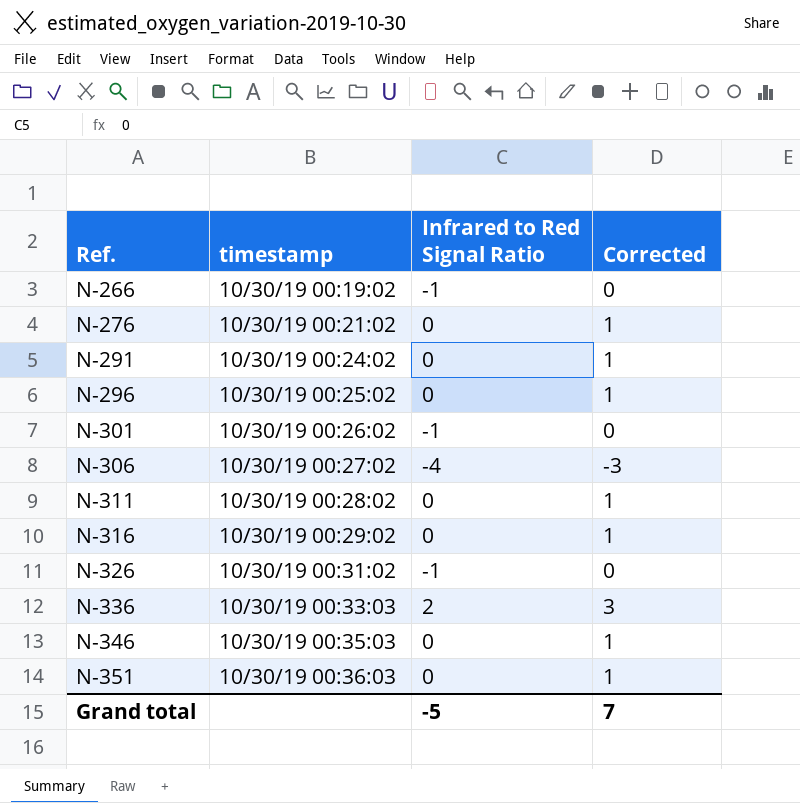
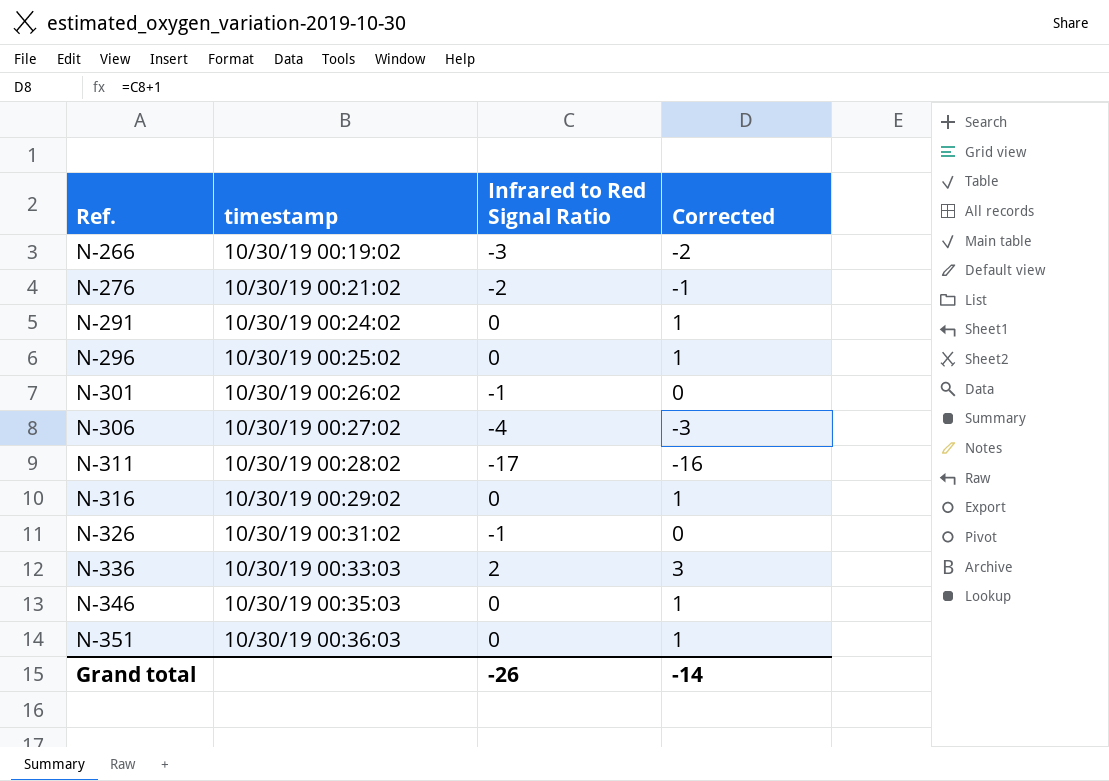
N-266 | Infrared to Red Signal Ratio: -1 -> -3
N-266 | Corrected: 0 -> -2
N-276 | Infrared to Red Signal Ratio: 0 -> -2
N-276 | Corrected: 1 -> -1
N-311 | Infrared to Red Signal Ratio: 0 -> -17
N-311 | Corrected: 1 -> -16
Grand total | Infrared to Red Signal Ratio: -5 -> -26
Grand total | Corrected: 7 -> -14

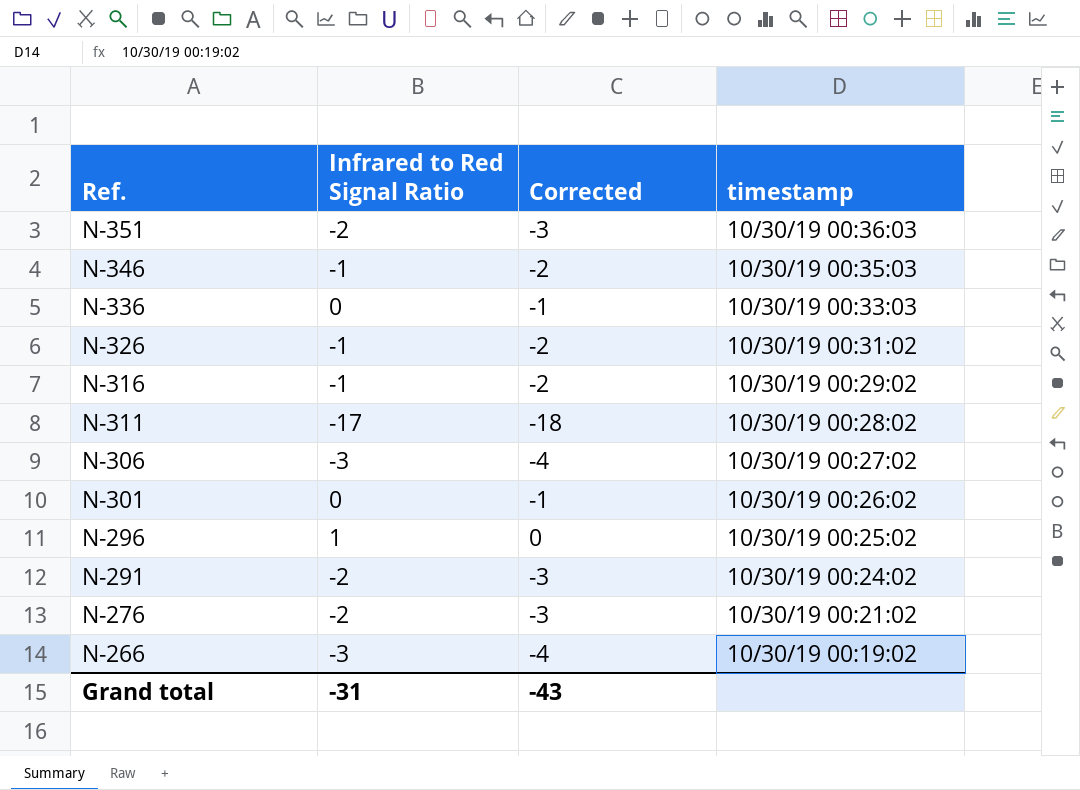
row order: Ref. ascending -> Ref. descending
column Corrected | formula: [Infrared to Red Signal Ratio] + 1 -> [Infrared to Red Signal Ratio] - 1
column timestamp | position: 2 -> 4
N-351 | Infrared to Red Signal Ratio: 0 -> -2
N-346 | Infrared to Red Signal Ratio: 0 -> -1
N-336 | Infrared to Red Signal Ratio: 2 -> 0
N-316 | Infrared to Red Signal Ratio: 0 -> -1
N-306 | Infrared to Red Signal Ratio: -4 -> -3
N-301 | Infrared to Red Signal Ratio: -1 -> 0
N-296 | Infrared to Red Signal Ratio: 0 -> 1
N-291 | Infrared to Red Signal Ratio: 0 -> -2
Grand total | Infrared to Red Signal Ratio: -26 -> -31
Grand total | Corrected: -14 -> -43

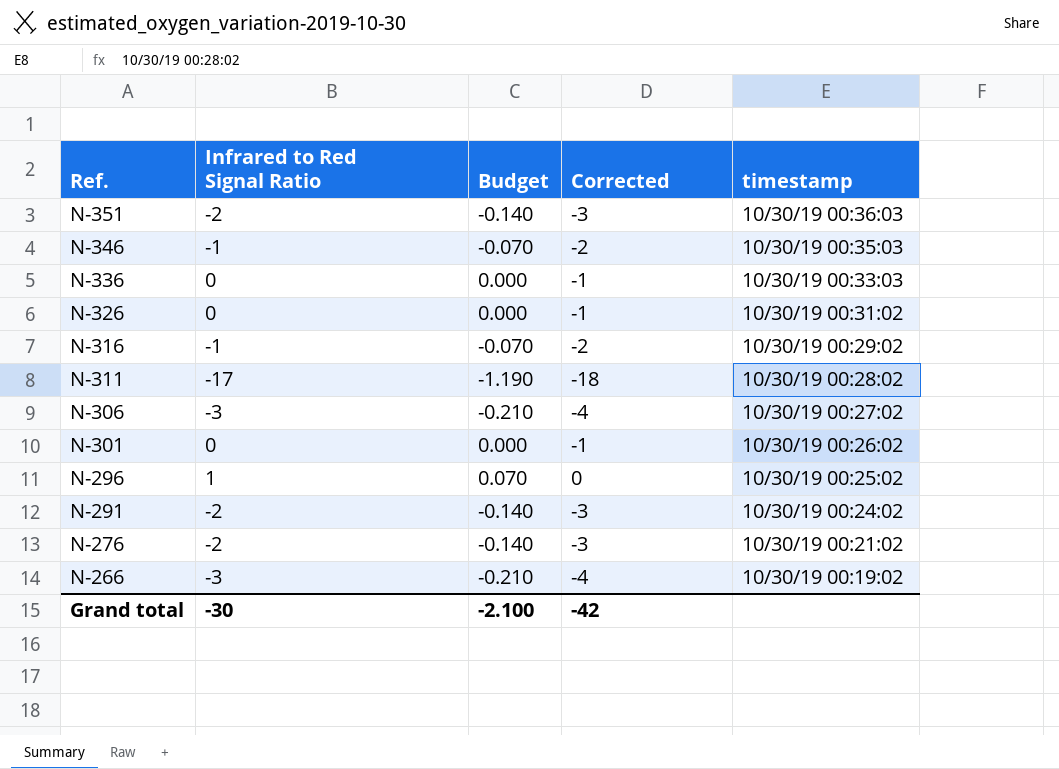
column Budget | formula: none -> [Infrared to Red Signal Ratio] * 0.07
N-326 | Infrared to Red Signal Ratio: -1 -> 0
N-326 | Corrected: -2 -> -1
Grand total | Infrared to Red Signal Ratio: -31 -> -30
Grand total | Corrected: -43 -> -42

